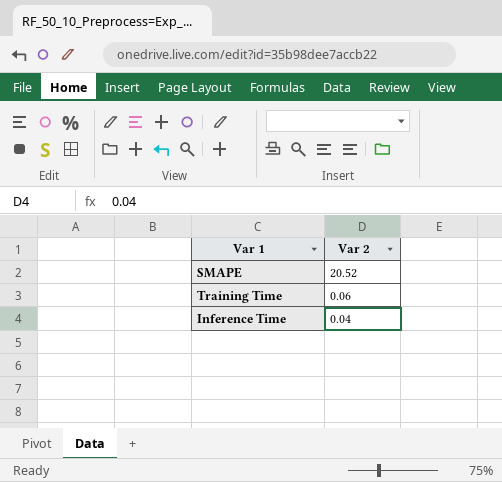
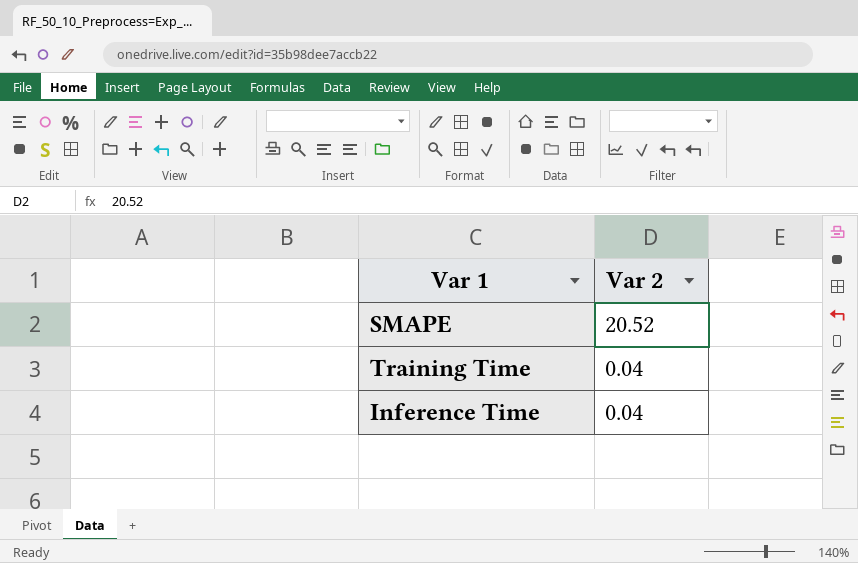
Training Time | Var 2: 0.06 -> 0.04

